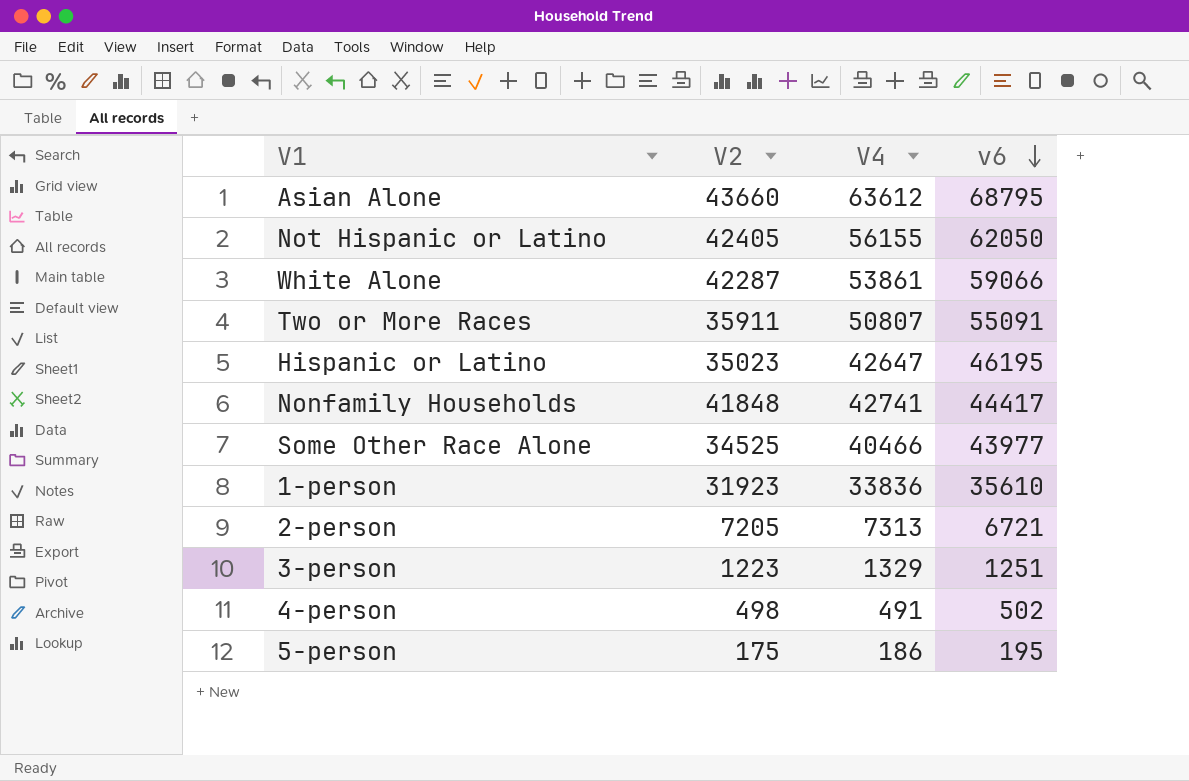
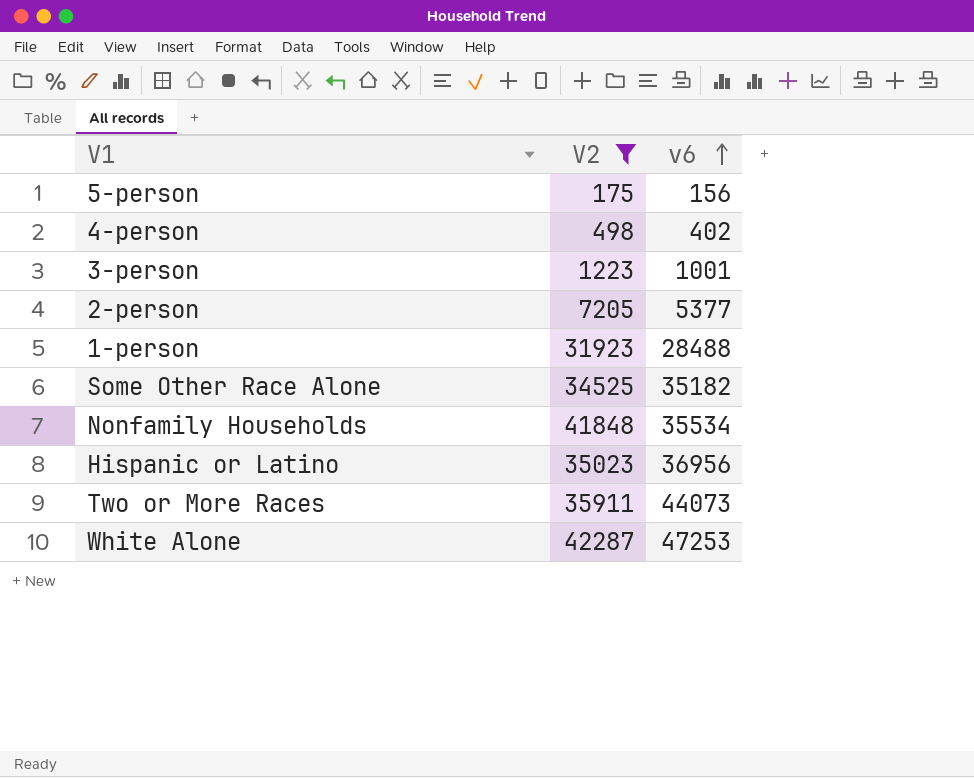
filter: none -> V2 <= 42287
row order: v6 descending -> v6 ascending
column V4 | position: 3 -> none
5-person | v6: 195 -> 156
4-person | v6: 502 -> 402
3-person | v6: 1251 -> 1001
2-person | v6: 6721 -> 5377
1-person | v6: 35610 -> 28488
Some Other Race Alone | v6: 43977 -> 35182
Nonfamily Households | v6: 44417 -> 35534
Hispanic or Latino | v6: 46195 -> 36956
Two or More Races | v6: 55091 -> 44073
White Alone | v6: 59066 -> 47253

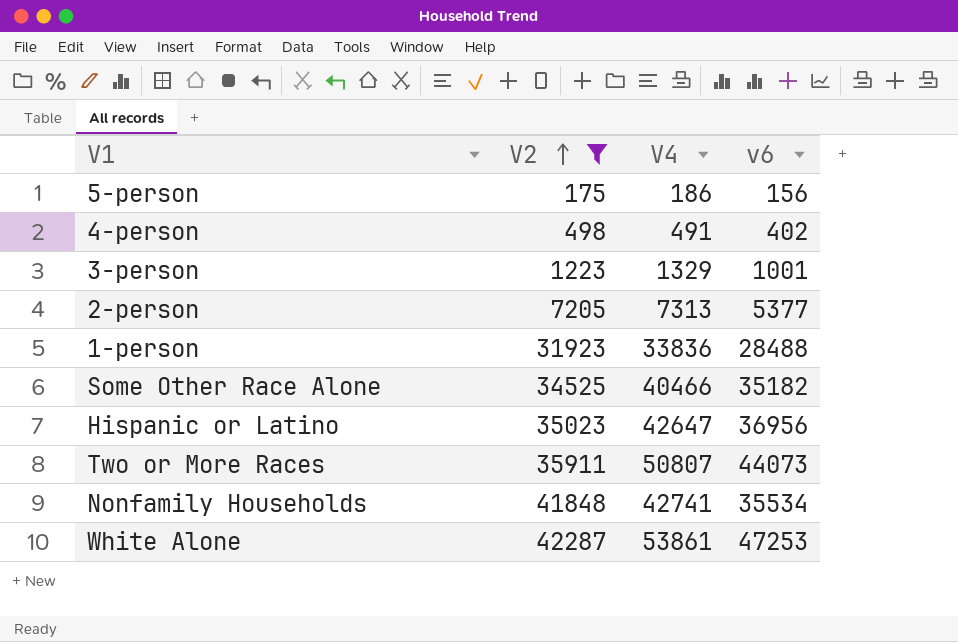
row order: v6 ascending -> V2 ascending
column V4 | position: none -> 3

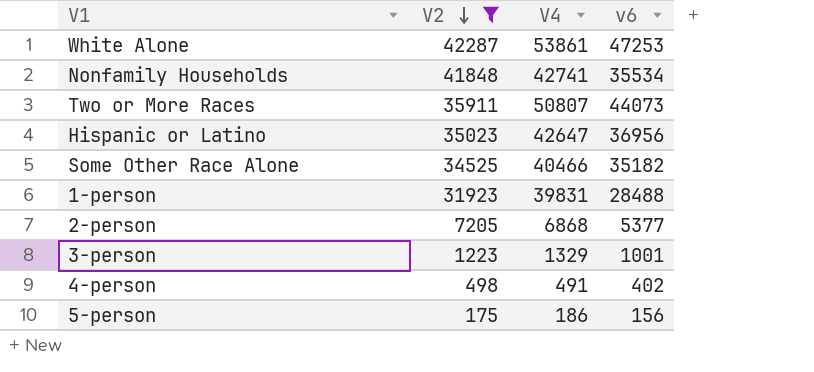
row order: V2 ascending -> V2 descending
1-person | V4: 33836 -> 39831
2-person | V4: 7313 -> 6868

